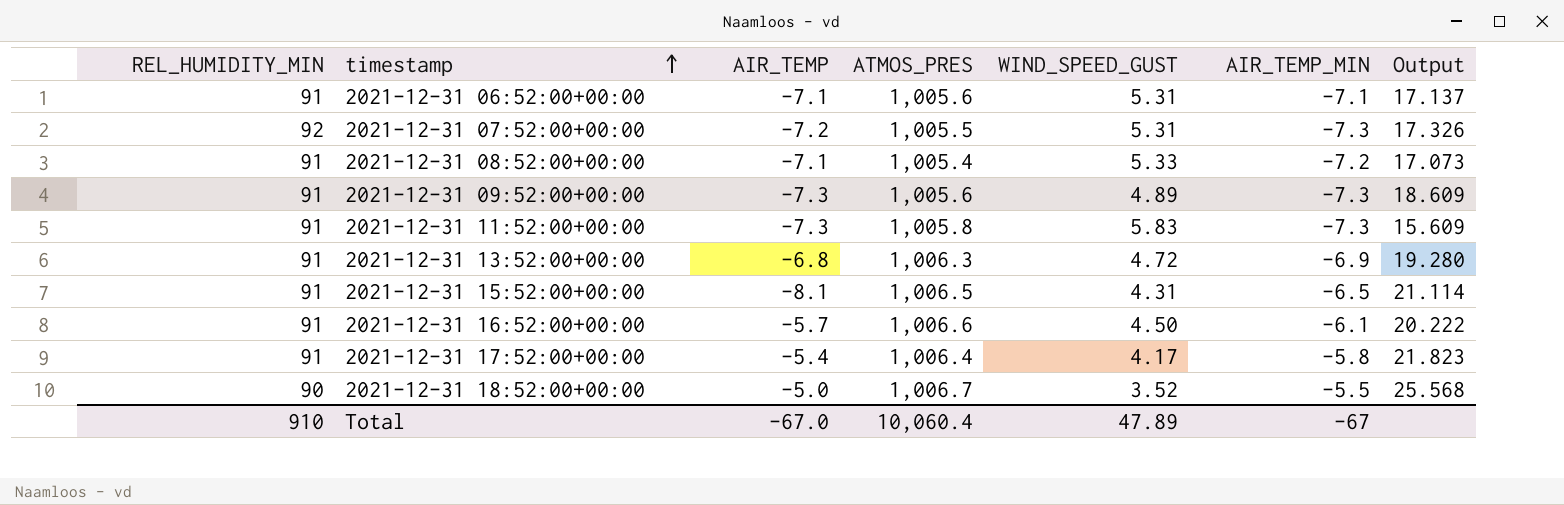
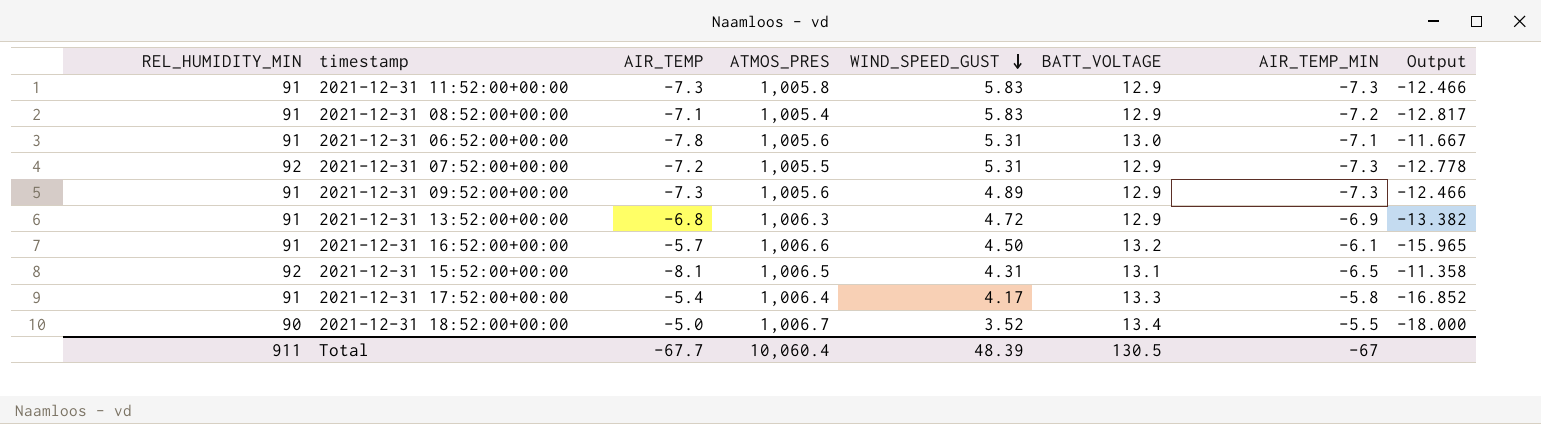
row order: timestamp ascending -> WIND_SPEED_GUST descending
column BATT_VOLTAGE | position: none -> 6
column Output | formula: [REL_HUMIDITY_MIN] / [WIND_SPEED_GUST] -> [REL_HUMIDITY_MIN] / [AIR_TEMP]
2021-12-31 08:52:00+00:00 | WIND_SPEED_GUST: 5.33 -> 5.83
2021-12-31 06:52:00+00:00 | AIR_TEMP: -7.1 -> -7.8
2021-12-31 15:52:00+00:00 | REL_HUMIDITY_MIN: 91 -> 92
Total | REL_HUMIDITY_MIN: 910 -> 911
Total | AIR_TEMP: -67.0 -> -67.7
Total | WIND_SPEED_GUST: 47.89 -> 48.39

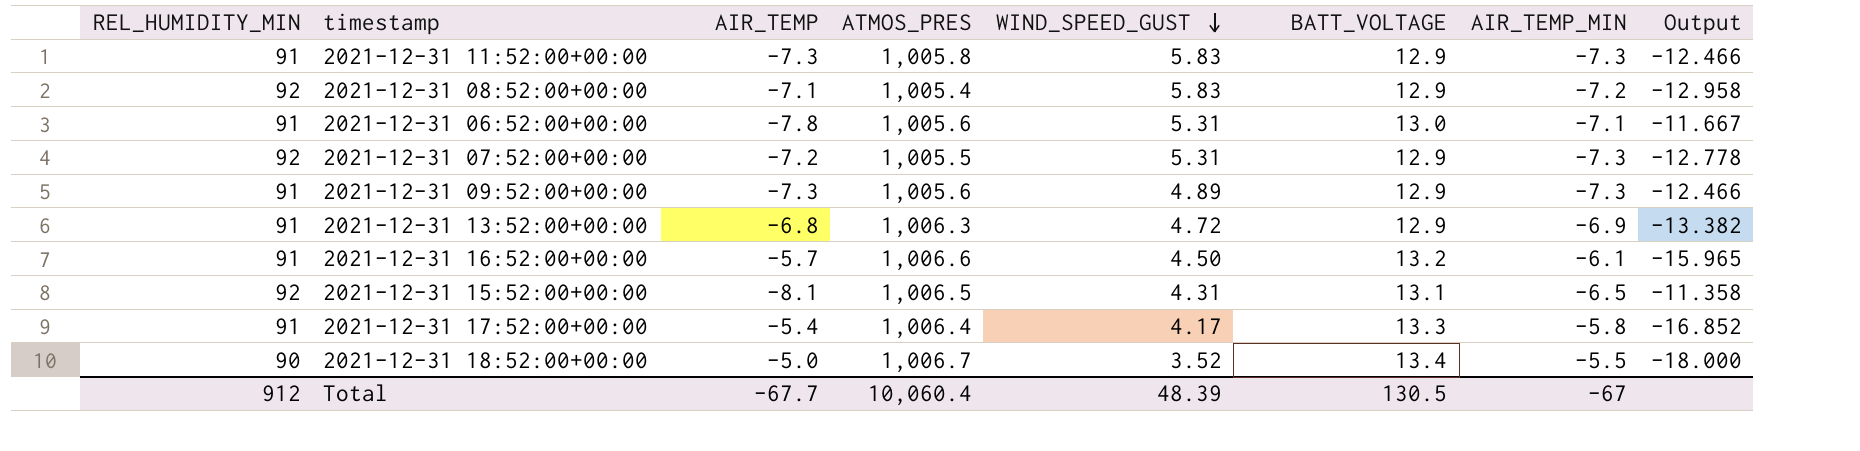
2021-12-31 08:52:00+00:00 | REL_HUMIDITY_MIN: 91 -> 92
2021-12-31 08:52:00+00:00 | Output: -12.817 -> -12.958
Total | REL_HUMIDITY_MIN: 911 -> 912

